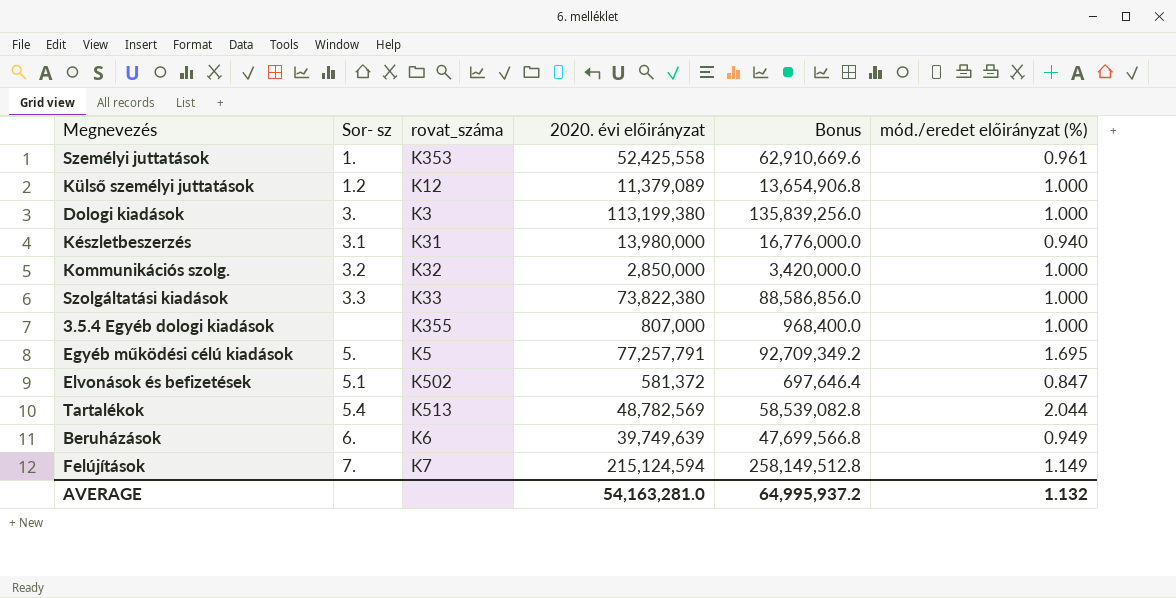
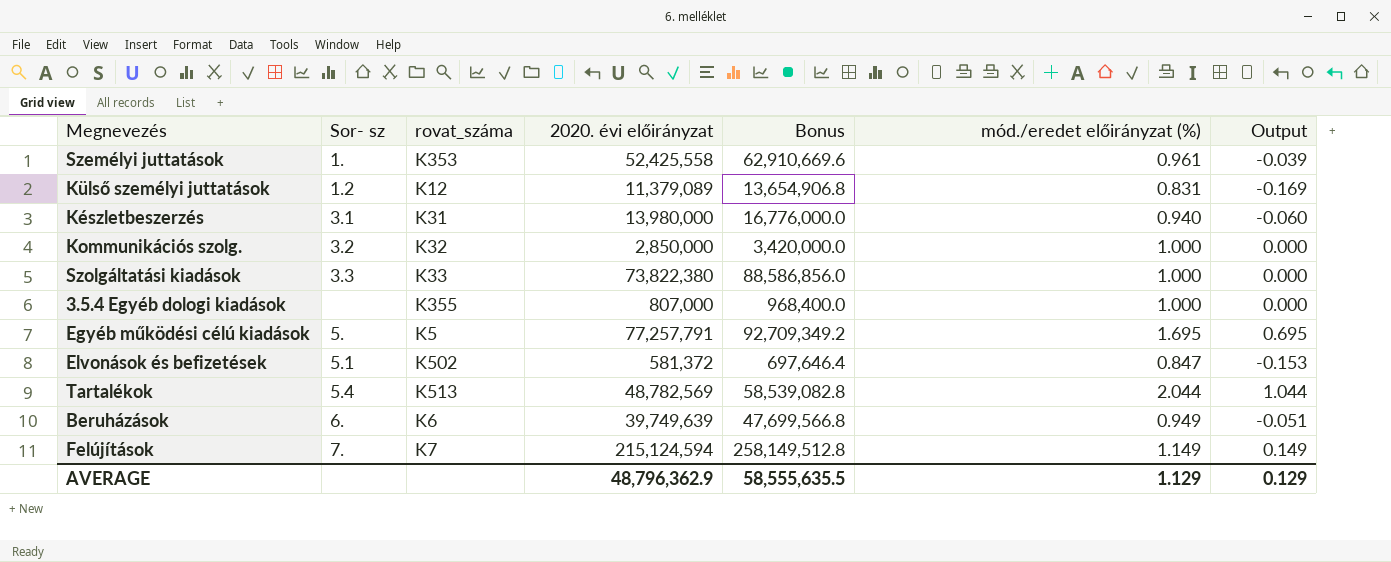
column Output | formula: none -> [mód./eredet előirányzat (%)] - 1
row Dologi kiadások: 3. | K3 | 113,199,380 | 135,839,256.0 | 1.000 -> none
Külső személyi juttatások | mód./eredet előirányzat (%): 1.000 -> 0.831
AVERAGE | 2020. évi előirányzat: 54,163,281.0 -> 48,796,362.9
AVERAGE | Bonus: 64,995,937.2 -> 58,555,635.5
AVERAGE | mód./eredet előirányzat (%): 1.132 -> 1.129

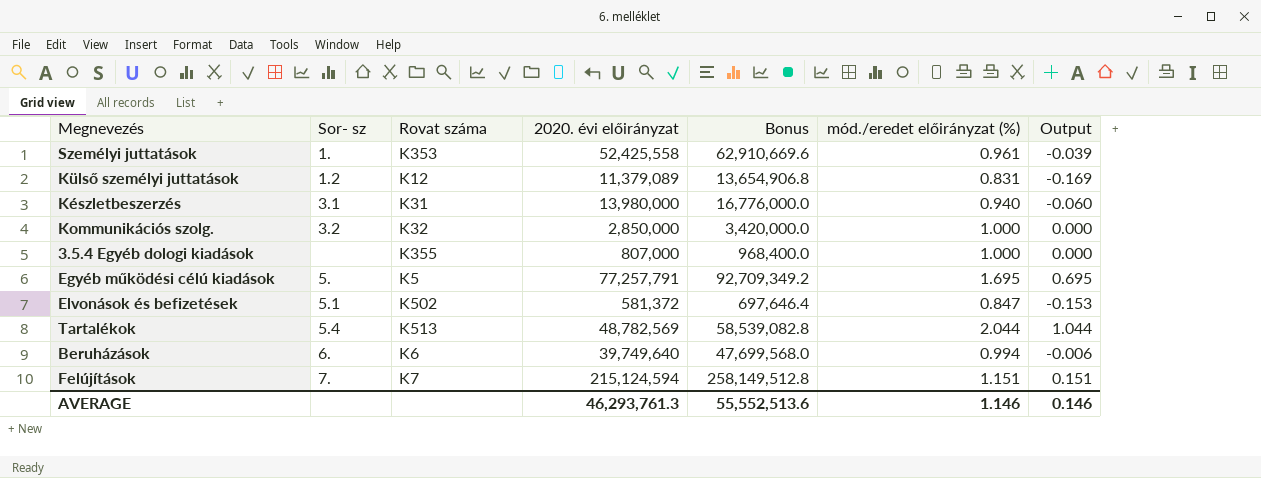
column name: rovat_száma -> Rovat száma
row Szolgáltatási kiadások: 3.3 | K33 | 73,822,380 | 88,586,856.0 | 1.000 | 0.000 -> none
Beruházások | 2020. évi előirányzat: 39,749,639 -> 39,749,640
Beruházások | Bonus: 47,699,566.8 -> 47,699,568.0
Beruházások | mód./eredet előirányzat (%): 0.949 -> 0.994
Beruházások | Output: -0.051 -> -0.006
Felújítások | mód./eredet előirányzat (%): 1.149 -> 1.151
Felújítások | Output: 0.149 -> 0.151
AVERAGE | 2020. évi előirányzat: 48,796,362.9 -> 46,293,761.3
AVERAGE | Bonus: 58,555,635.5 -> 55,552,513.6
AVERAGE | mód./eredet előirányzat (%): 1.129 -> 1.146
AVERAGE | Output: 0.129 -> 0.146

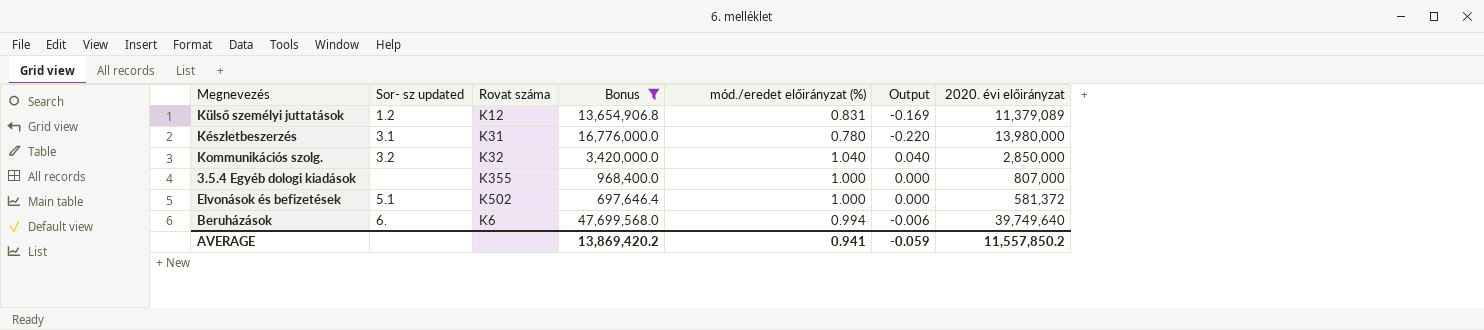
filter: none -> Bonus <= 47,699,568.0
column name: Sor- sz -> Sor- sz updated
column 2020. évi előirányzat | position: 4 -> 7
Készletbeszerzés | mód./eredet előirányzat (%): 0.940 -> 0.780
Készletbeszerzés | Output: -0.060 -> -0.220
Kommunikációs szolg. | mód./eredet előirányzat (%): 1.000 -> 1.040
Kommunikációs szolg. | Output: 0.000 -> 0.040
Elvonások és befizetések | mód./eredet előirányzat (%): 0.847 -> 1.000
Elvonások és befizetések | Output: -0.153 -> 0.000
AVERAGE | Bonus: 55,552,513.6 -> 13,869,420.2
AVERAGE | mód./eredet előirányzat (%): 1.146 -> 0.941
AVERAGE | Output: 0.146 -> -0.059
AVERAGE | 2020. évi előirányzat: 46,293,761.3 -> 11,557,850.2

